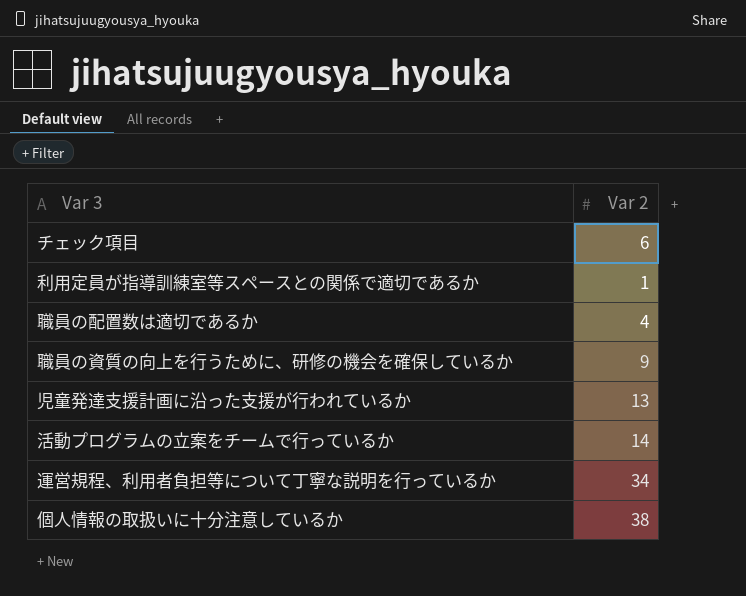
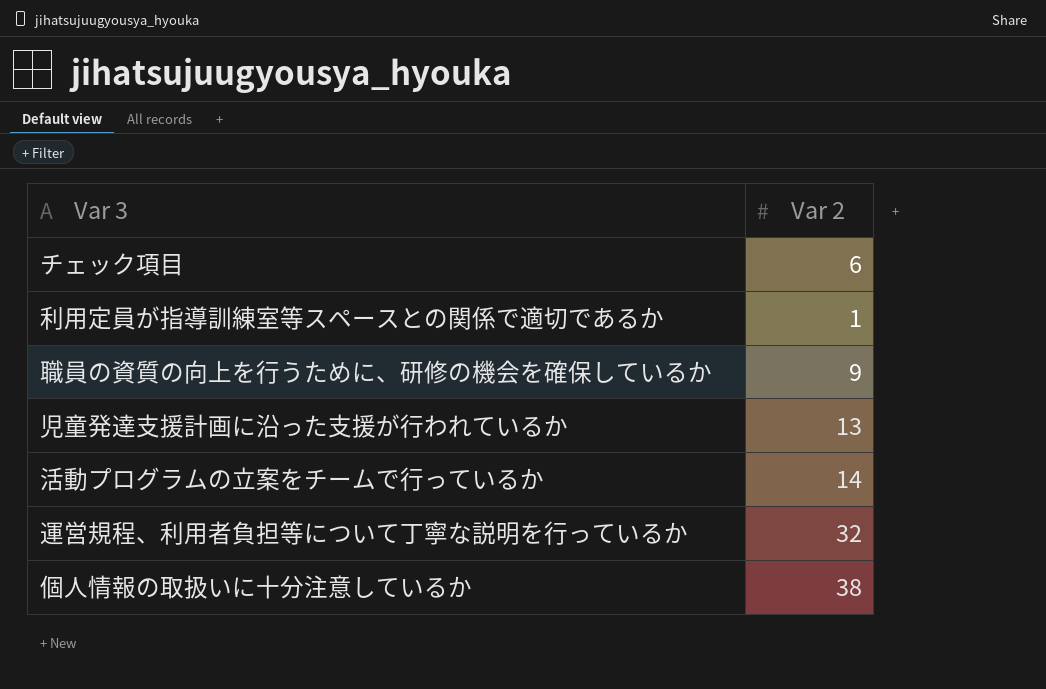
row 職員の配置数は適切であるか: 4 -> none
運営規程、利用者負担等について丁寧な説明を行っているか | Var 2: 34 -> 32

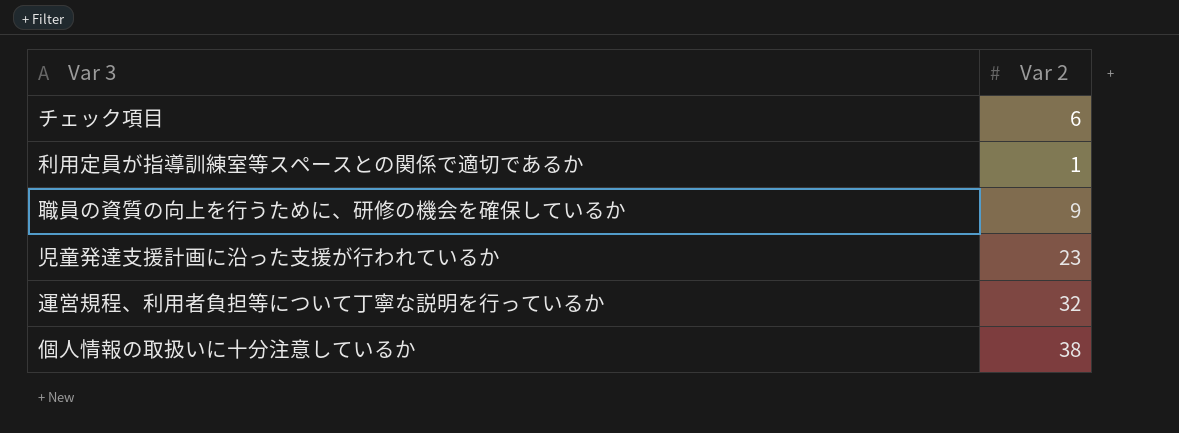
row 活動プログラムの立案をチームで行っているか: 14 -> none
児童発達支援計画に沿った支援が行われているか | Var 2: 13 -> 23

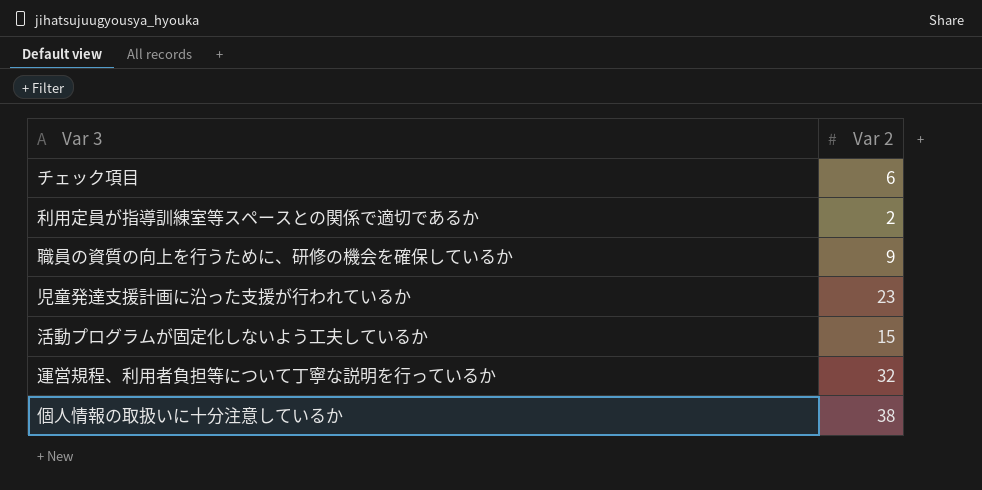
利用定員が指導訓練室等スペースとの関係で適切であるか | Var 2: 1 -> 2
row 活動プログラムが固定化しないよう工夫しているか: none -> 15

